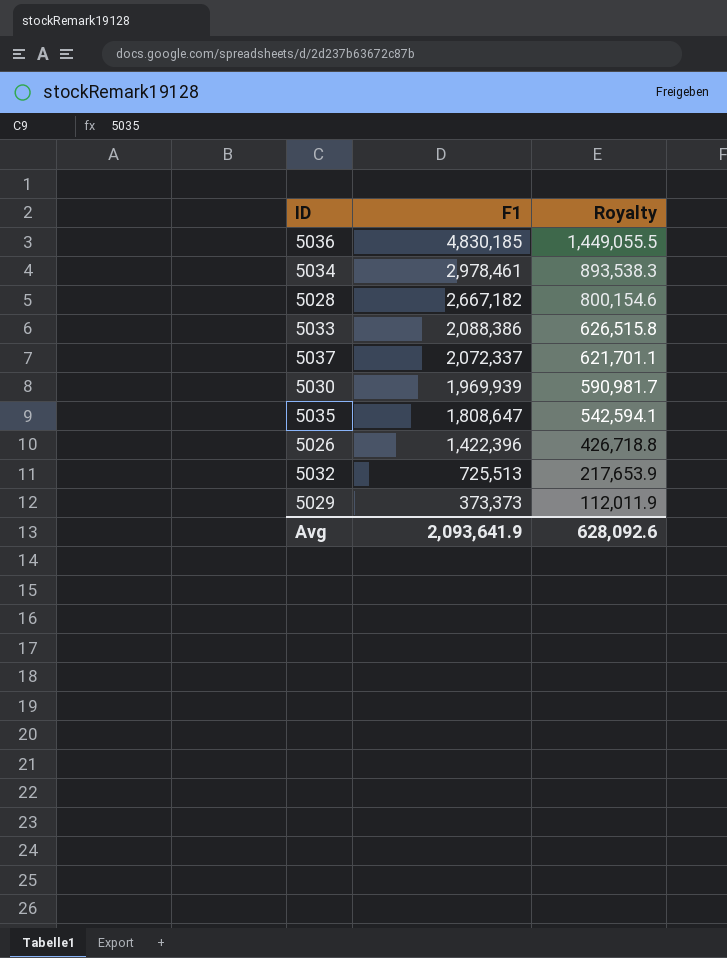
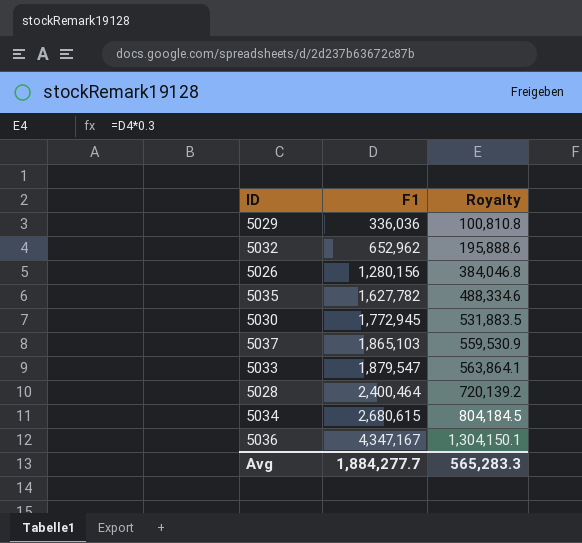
row order: F1 descending -> F1 ascending
5029 | F1: 373,373 -> 336,036
5029 | Royalty: 112,011.9 -> 100,810.8
5032 | F1: 725,513 -> 652,962
5032 | Royalty: 217,653.9 -> 195,888.6
5026 | F1: 1,422,396 -> 1,280,156
5026 | Royalty: 426,718.8 -> 384,046.8
5035 | F1: 1,808,647 -> 1,627,782
5035 | Royalty: 542,594.1 -> 488,334.6
5030 | F1: 1,969,939 -> 1,772,945
5030 | Royalty: 590,981.7 -> 531,883.5
5037 | F1: 2,072,337 -> 1,865,103
5037 | Royalty: 621,701.1 -> 559,530.9
5033 | F1: 2,088,386 -> 1,879,547
5033 | Royalty: 626,515.8 -> 563,864.1
5028 | F1: 2,667,182 -> 2,400,464
5028 | Royalty: 800,154.6 -> 720,139.2
5034 | F1: 2,978,461 -> 2,680,615
5034 | Royalty: 893,538.3 -> 804,184.5
5036 | F1: 4,830,185 -> 4,347,167
5036 | Royalty: 1,449,055.5 -> 1,304,150.1
Avg | F1: 2,093,641.9 -> 1,884,277.7
Avg | Royalty: 628,092.6 -> 565,283.3

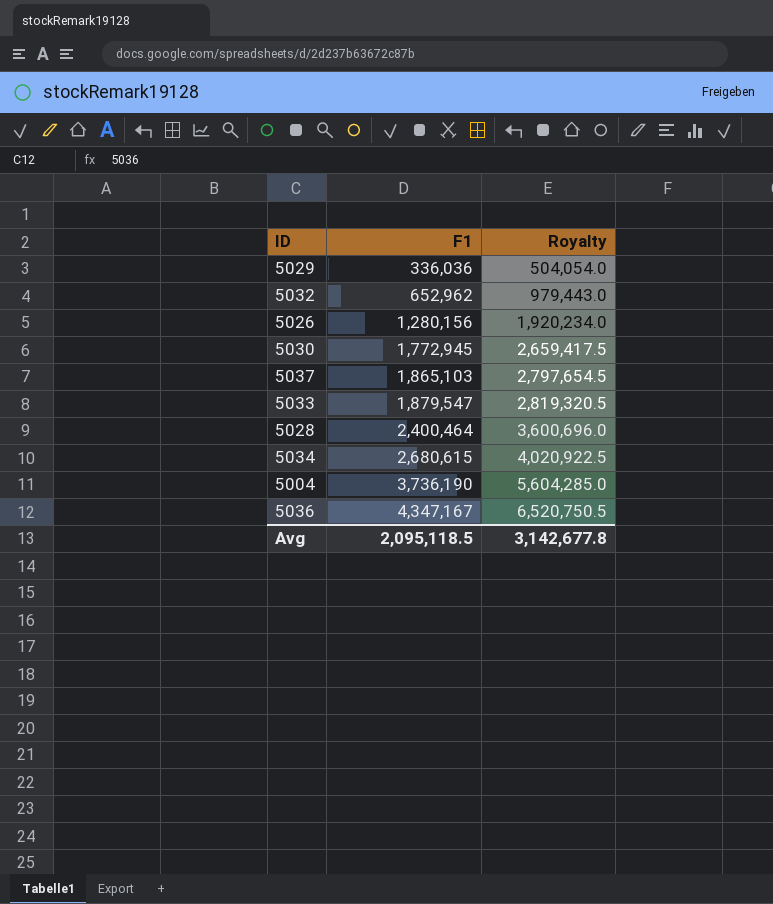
column Royalty | formula: [F1] * 0.3 -> [F1] * 1.5
row 5035: 1,627,782 | 488,334.6 -> none
row 5004: none -> 3,736,190 | 5,604,285.0
Avg | F1: 1,884,277.7 -> 2,095,118.5
Avg | Royalty: 565,283.3 -> 3,142,677.8

